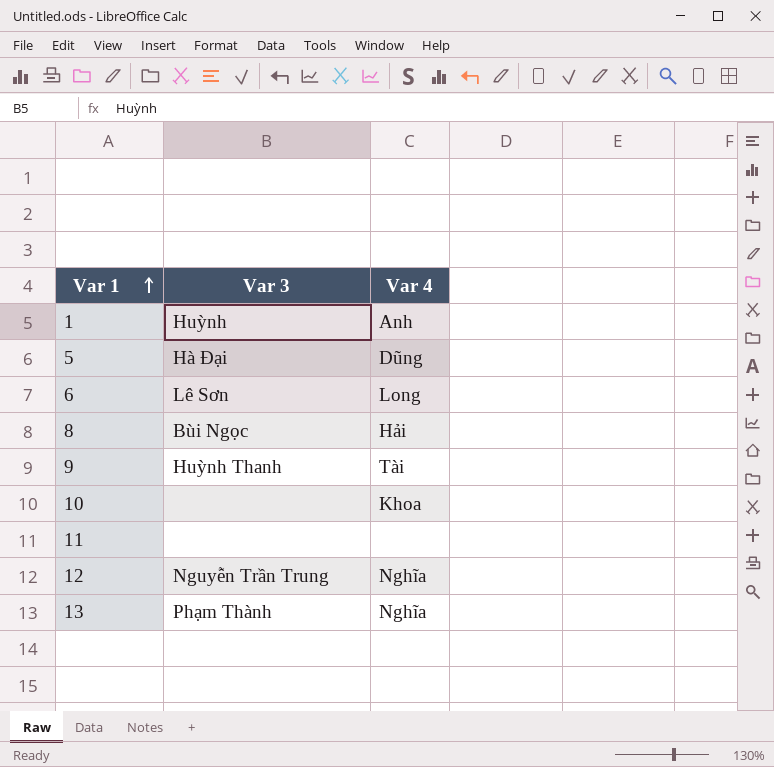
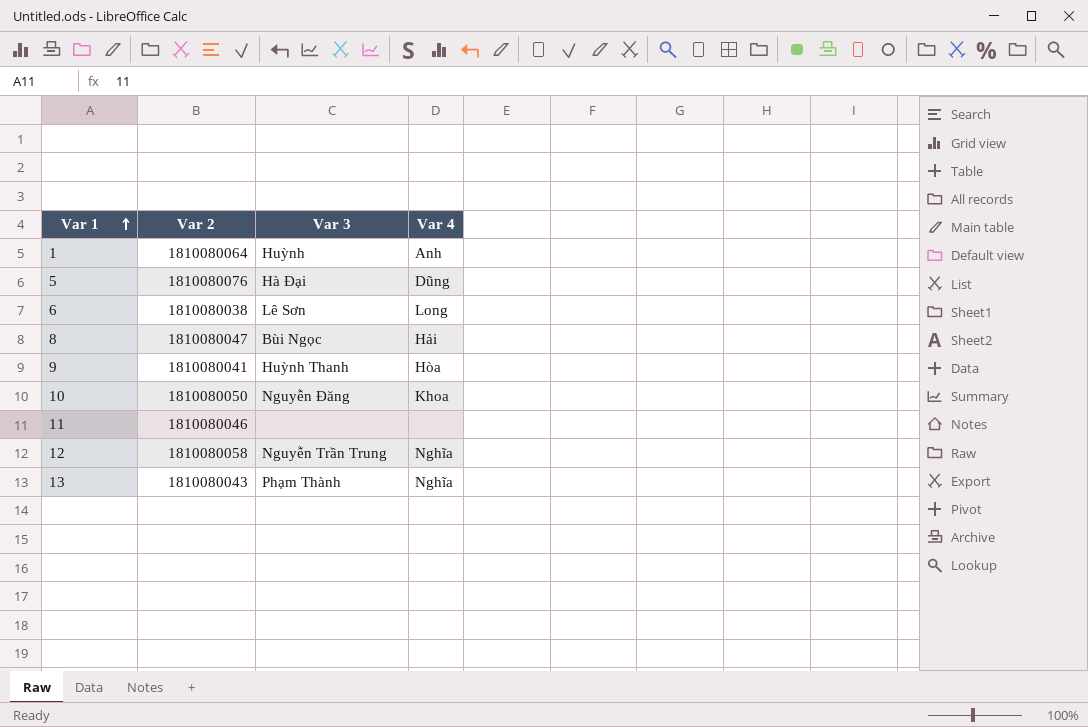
column Var 2 | position: none -> 2
9 | Var 4: Tài -> Hòa
10 | Var 3: none -> Nguyễn Đăng

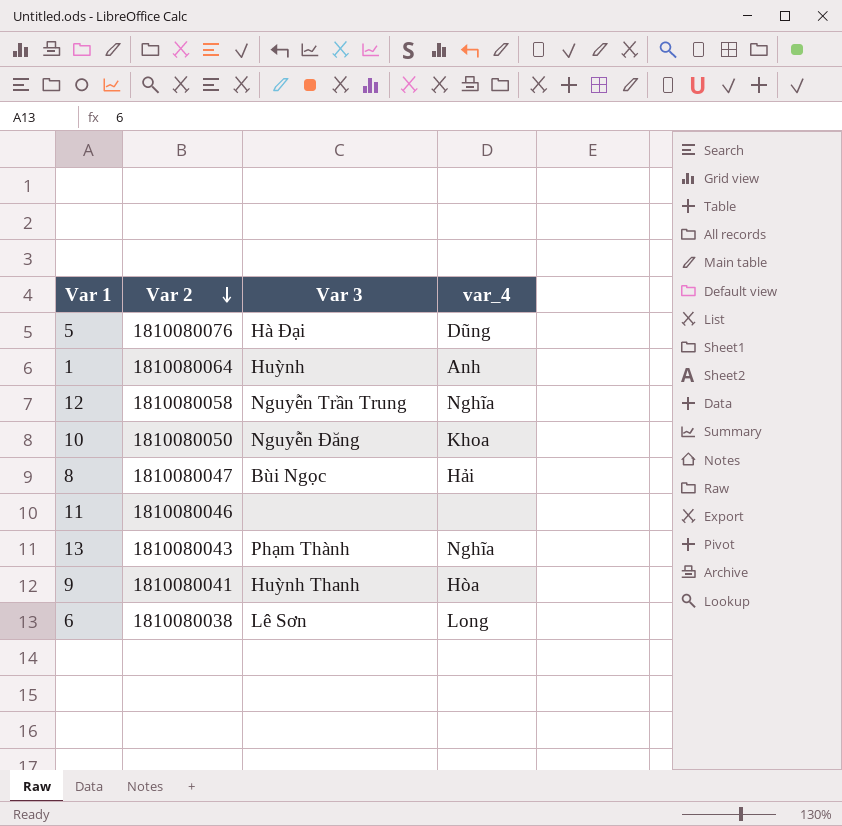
row order: Var 1 ascending -> Var 2 descending
column name: Var 4 -> var_4

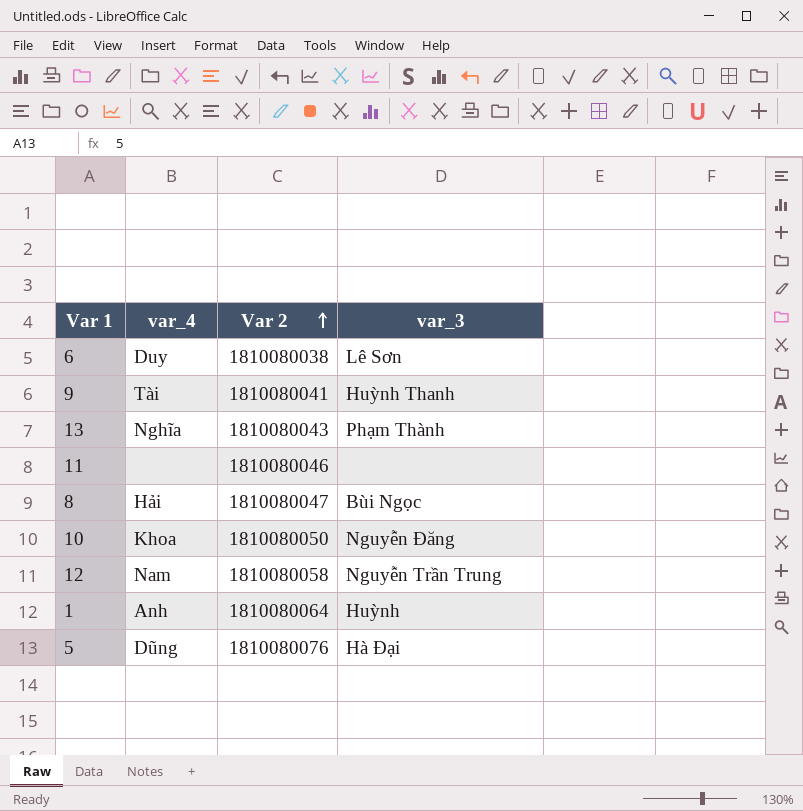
row order: Var 2 descending -> Var 2 ascending
column var_4 | position: 4 -> 2
column name: Var 3 -> var_3
6 | var_4: Long -> Duy
9 | var_4: Hòa -> Tài
12 | var_4: Nghĩa -> Nam

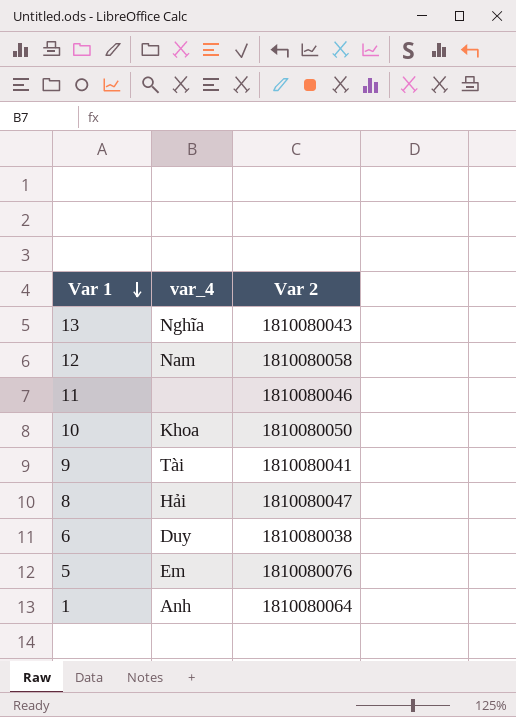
row order: Var 2 ascending -> Var 1 descending
column var_3 | position: 4 -> none
5 | var_4: Dũng -> Em

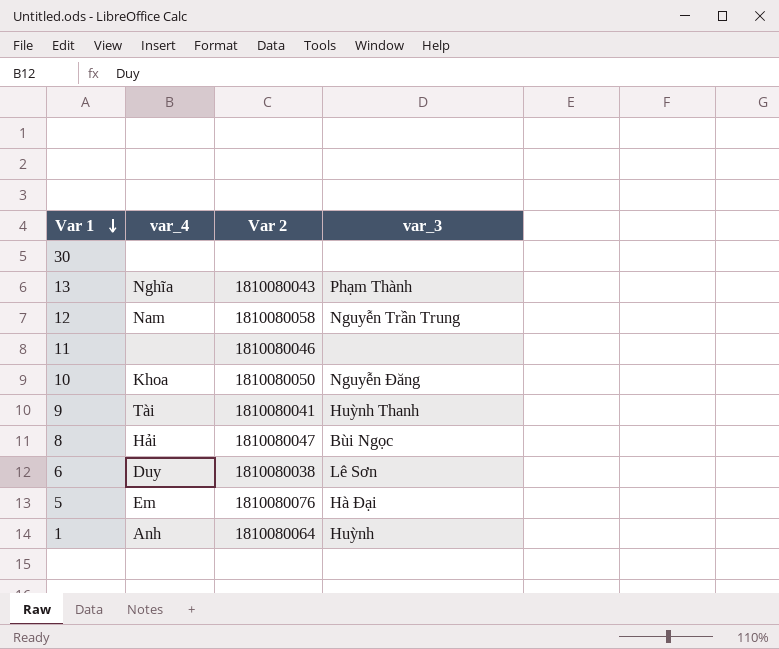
column var_3 | position: none -> 4
row 30: none -> none | none | none

